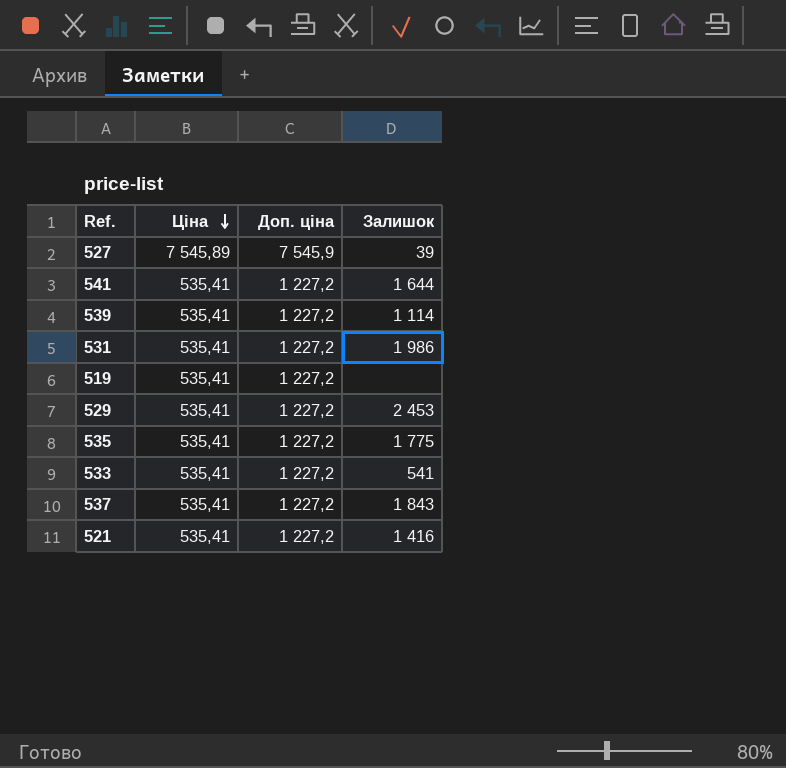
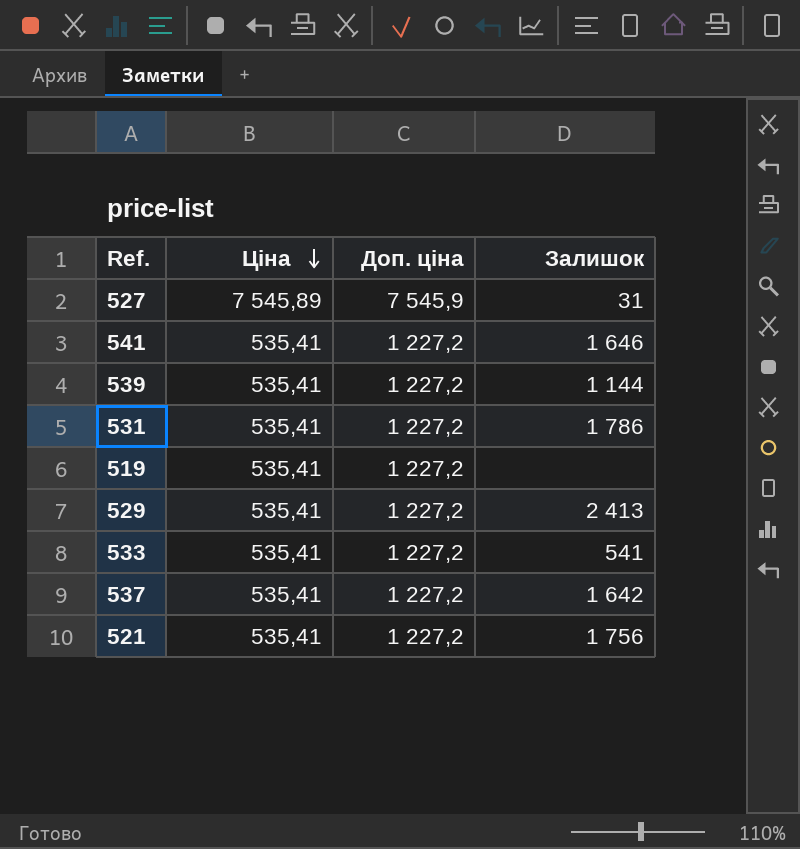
row 535: 535,41 | 1 227,2 | 1 775 -> none
527 | Залишок: 39 -> 31
541 | Залишок: 1 644 -> 1 646
539 | Залишок: 1 114 -> 1 144
531 | Залишок: 1 986 -> 1 786
529 | Залишок: 2 453 -> 2 413
537 | Залишок: 1 843 -> 1 642
521 | Залишок: 1 416 -> 1 756

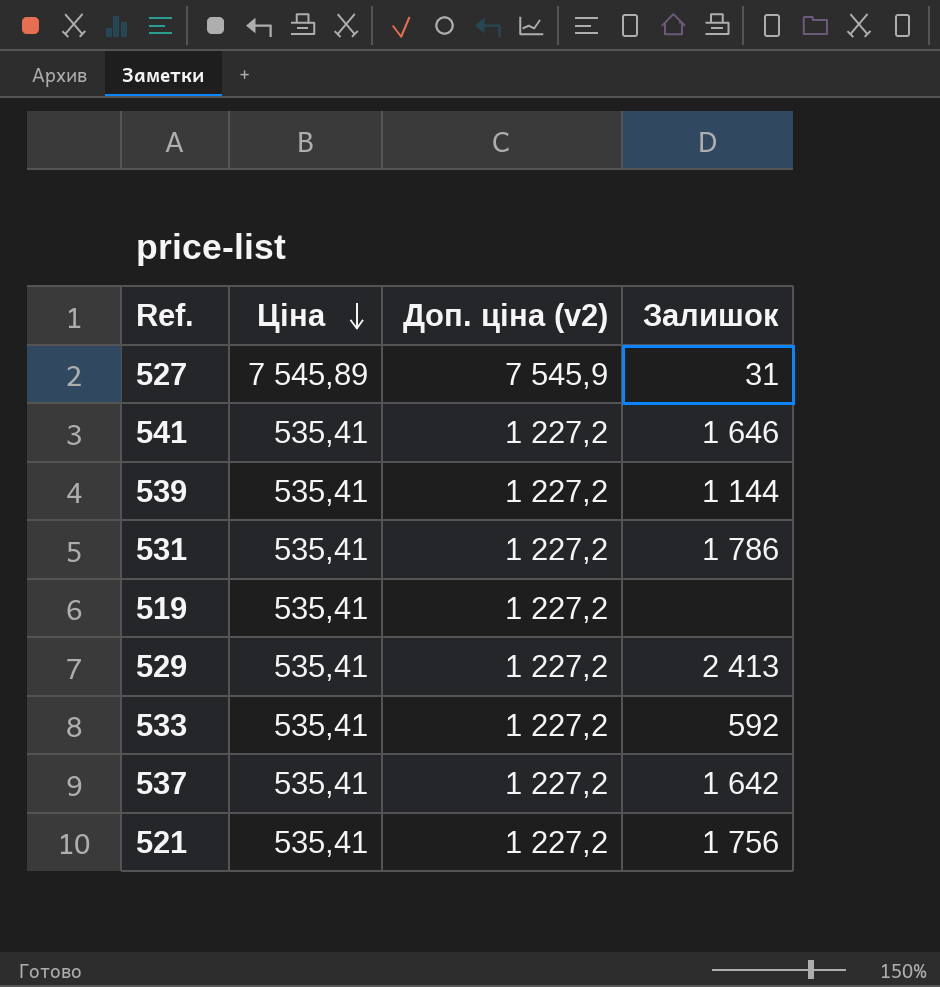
column name: Доп. ціна -> Доп. ціна (v2)
533 | Залишок: 541 -> 592

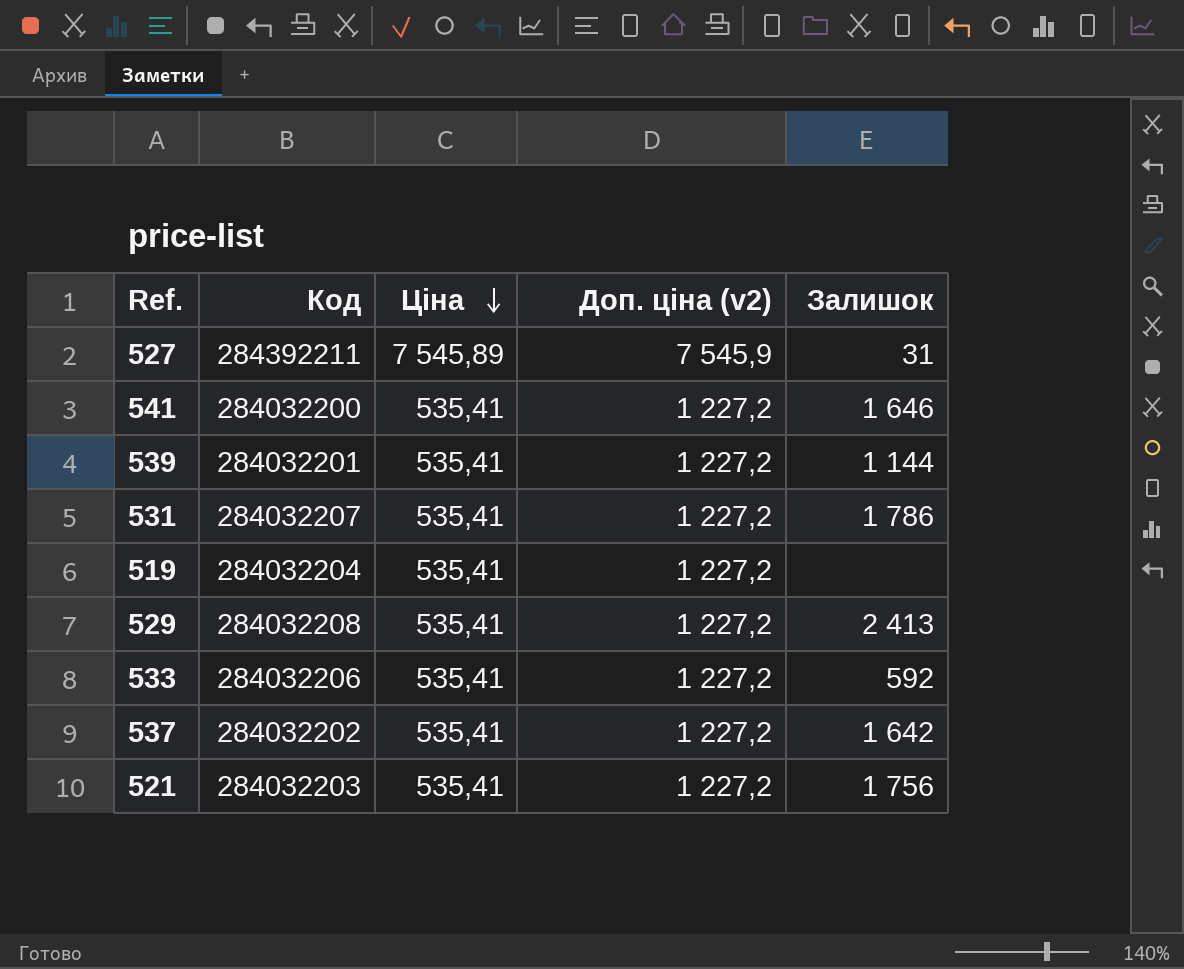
column Код | position: none -> 2

